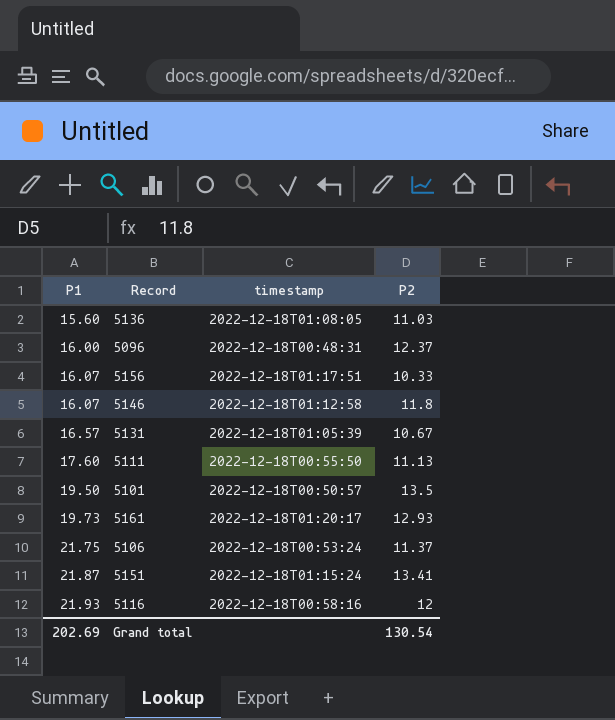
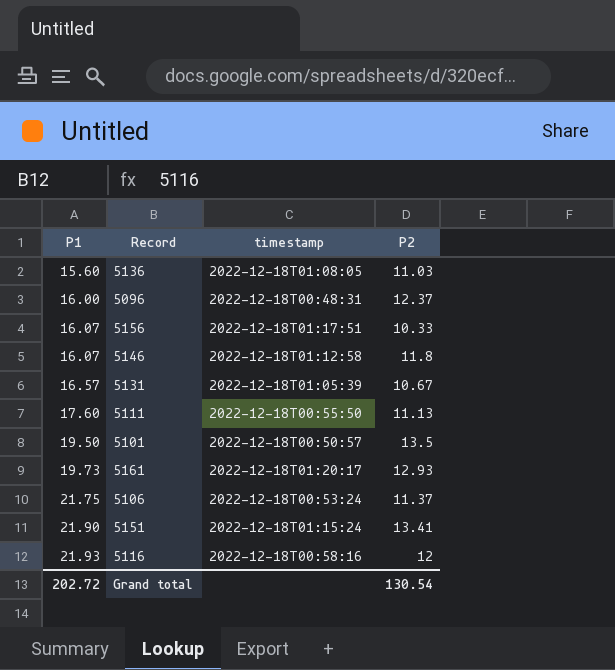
5151 | P1: 21.87 -> 21.90
Grand total | P1: 202.69 -> 202.72

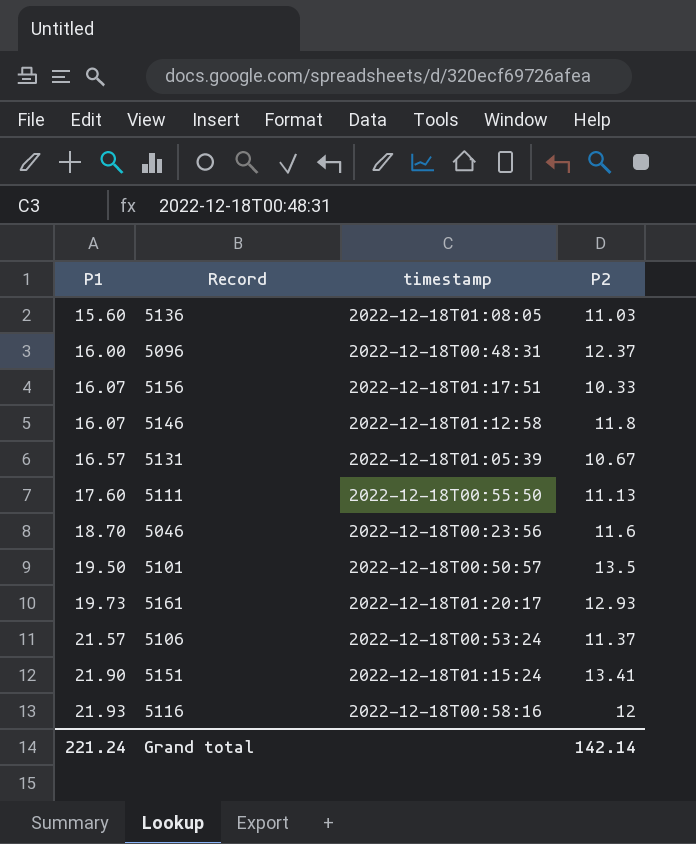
row 5046: none -> 18.70 | 2022-12-18T00:23:56 | 11.6
5106 | P1: 21.75 -> 21.57
Grand total | P1: 202.72 -> 221.24
Grand total | P2: 130.54 -> 142.14

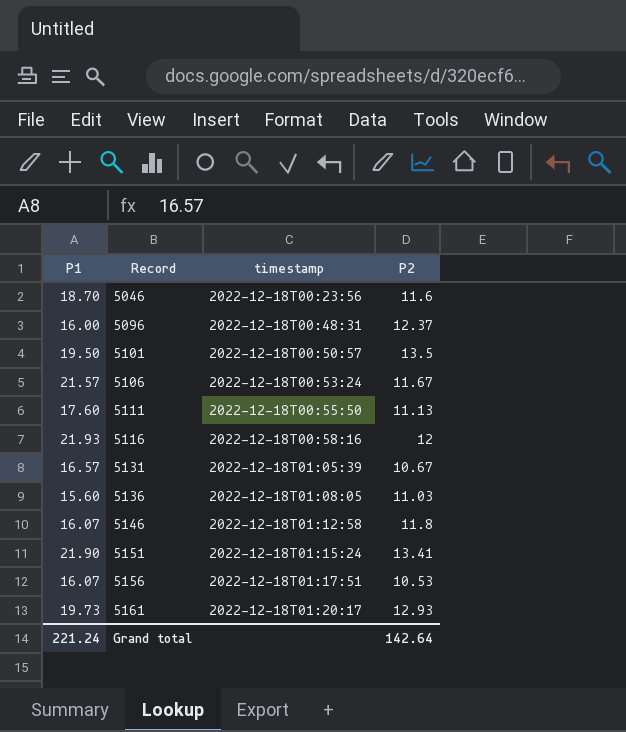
row order: P1 ascending -> Record ascending
5106 | P2: 11.37 -> 11.67
5156 | P2: 10.33 -> 10.53
Grand total | P2: 142.14 -> 142.64

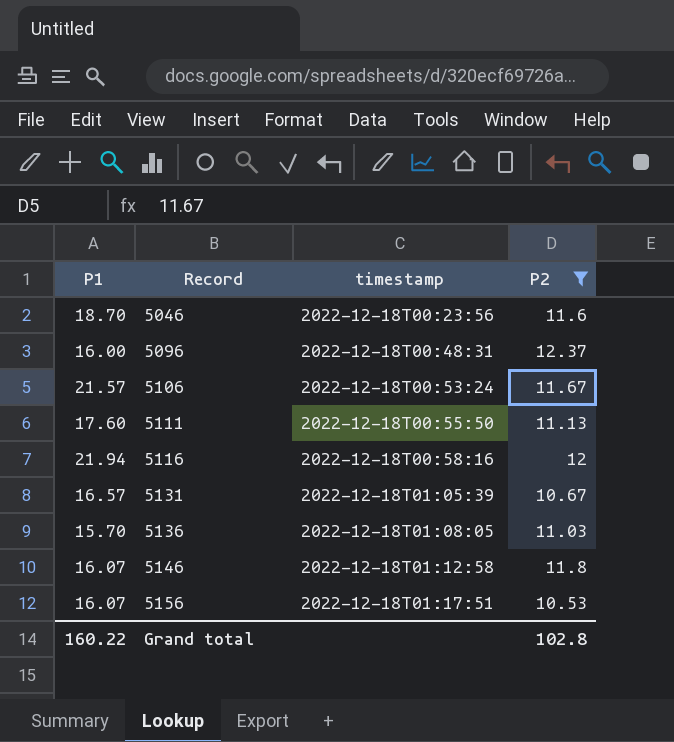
filter: none -> P2 <= 12.37
5116 | P1: 21.93 -> 21.94
5136 | P1: 15.60 -> 15.70
Grand total | P1: 221.24 -> 160.22
Grand total | P2: 142.64 -> 102.8

